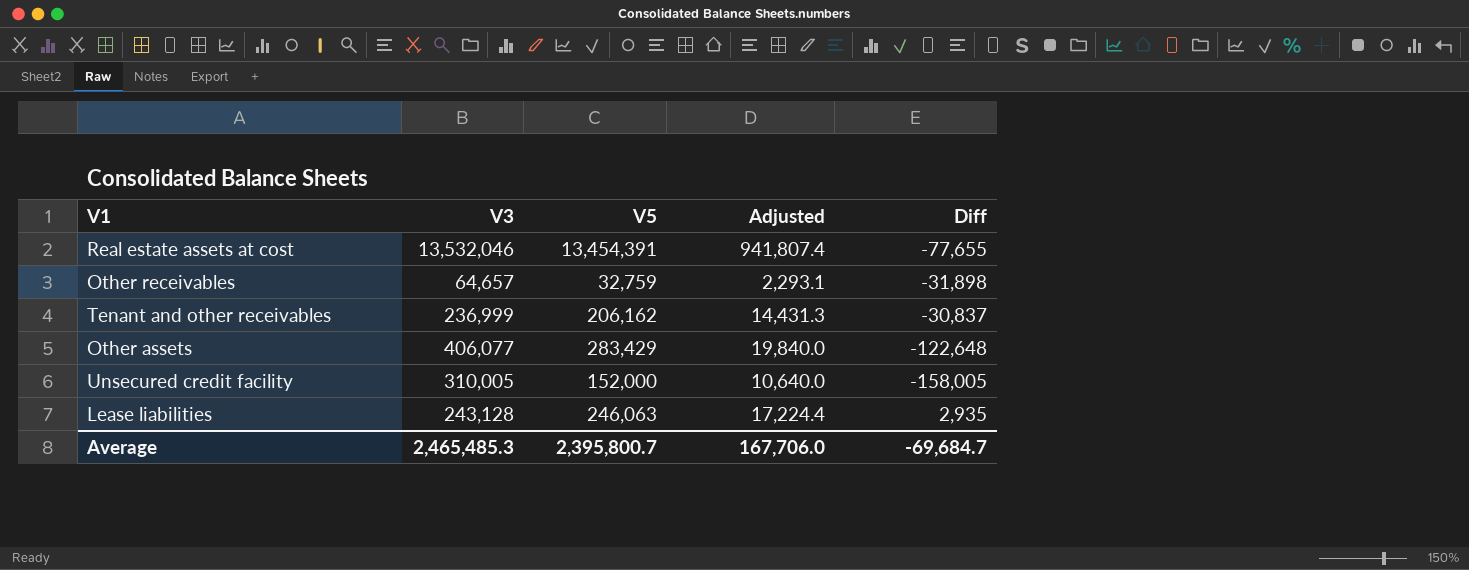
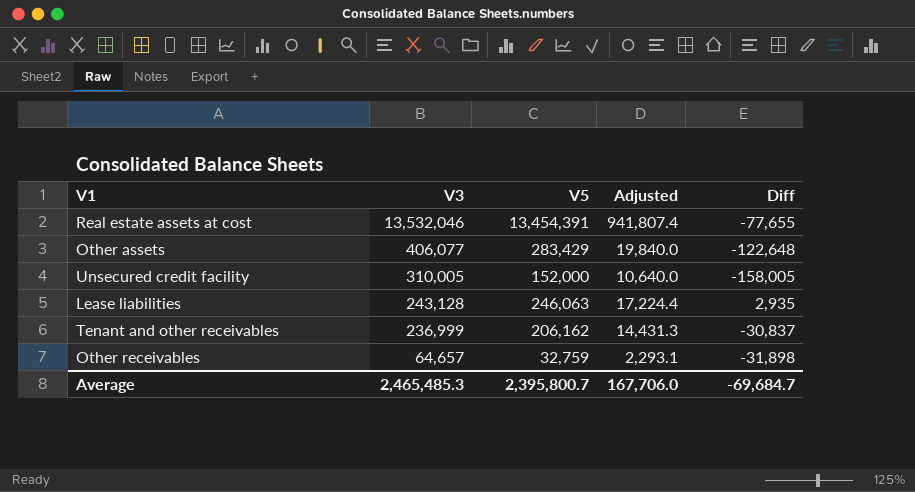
row order: none -> V3 descending

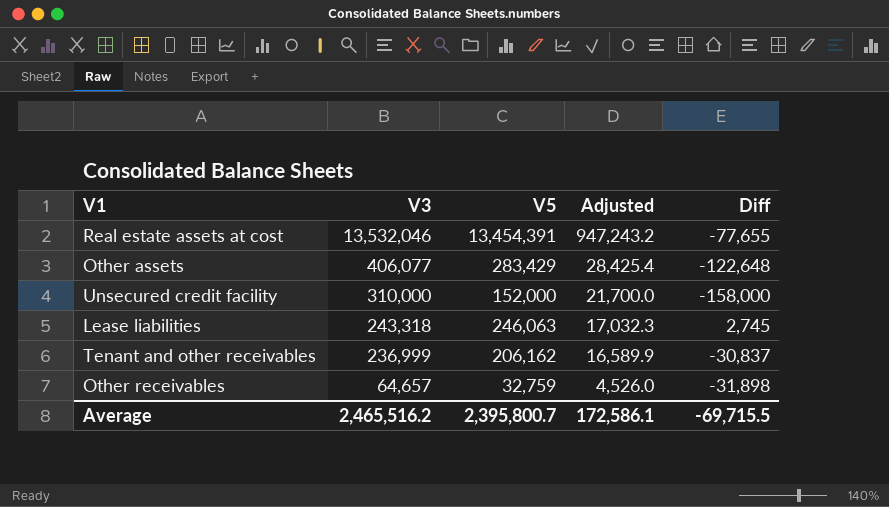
column Adjusted | formula: [V5] * 0.07 -> [V3] * 0.07
Unsecured credit facility | V3: 310,005 -> 310,000
Unsecured credit facility | Diff: -158,005 -> -158,000
Lease liabilities | V3: 243,128 -> 243,318
Lease liabilities | Diff: 2,935 -> 2,745
Average | V3: 2,465,485.3 -> 2,465,516.2
Average | Adjusted: 167,706.0 -> 172,586.1
Average | Diff: -69,684.7 -> -69,715.5

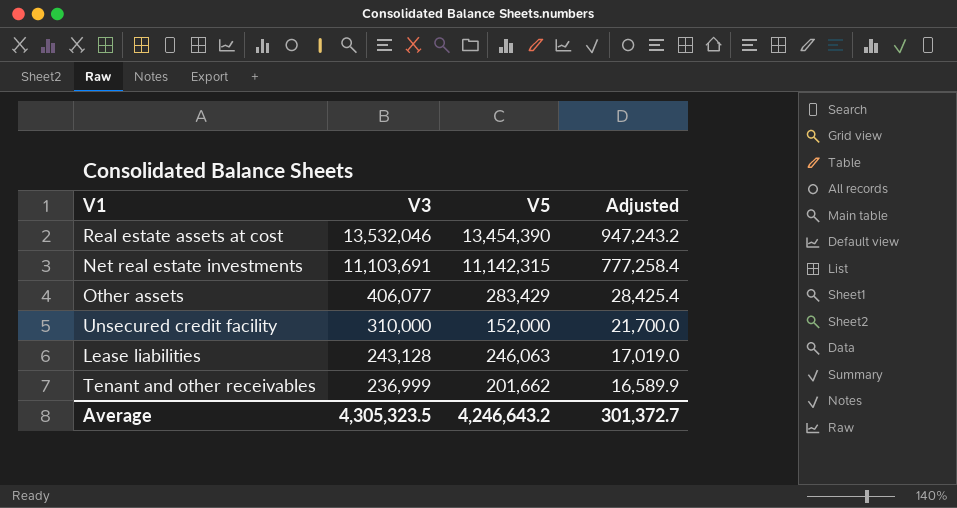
column Diff | formula: [V5] - [V3] -> none
row Other receivables: 64,657 | 32,759 | 4,526.0 | -31,898 -> none
Real estate assets at cost | V5: 13,454,391 -> 13,454,390
row Net real estate investments: none -> 11,103,691 | 11,142,315 | 777,258.4
Lease liabilities | V3: 243,318 -> 243,128
Lease liabilities | Adjusted: 17,032.3 -> 17,019.0
Tenant and other receivables | V5: 206,162 -> 201,662
Average | V3: 2,465,516.2 -> 4,305,323.5
Average | V5: 2,395,800.7 -> 4,246,643.2
Average | Adjusted: 172,586.1 -> 301,372.7

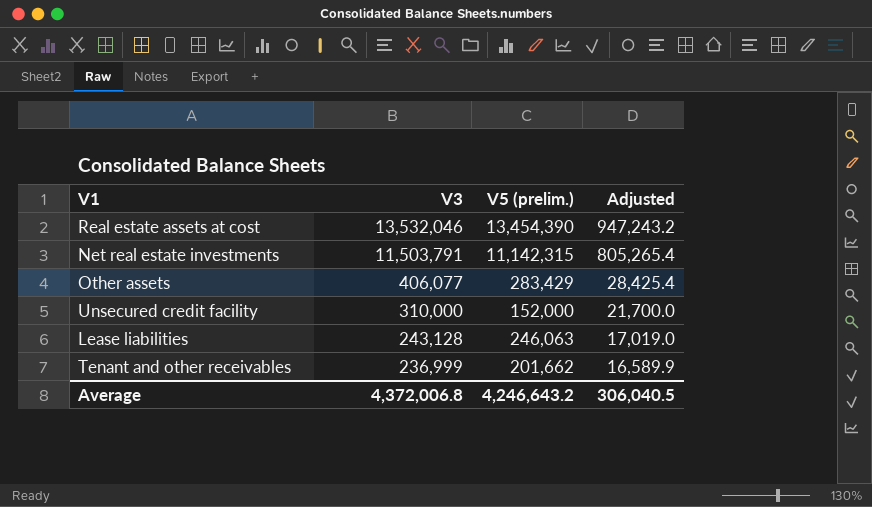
column name: V5 -> V5 (prelim.)
Net real estate investments | V3: 11,103,691 -> 11,503,791
Net real estate investments | Adjusted: 777,258.4 -> 805,265.4
Average | V3: 4,305,323.5 -> 4,372,006.8
Average | Adjusted: 301,372.7 -> 306,040.5

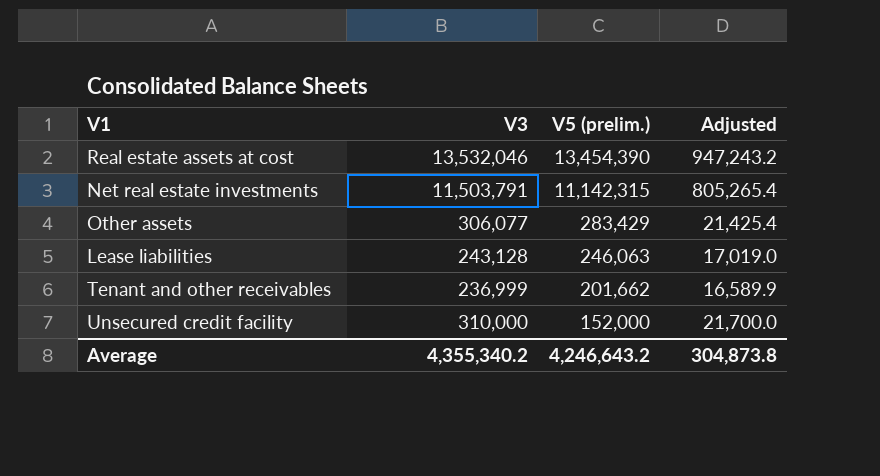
row order: V3 descending -> V5 (prelim.) descending
Other assets | V3: 406,077 -> 306,077
Other assets | Adjusted: 28,425.4 -> 21,425.4
Average | V3: 4,372,006.8 -> 4,355,340.2
Average | Adjusted: 306,040.5 -> 304,873.8

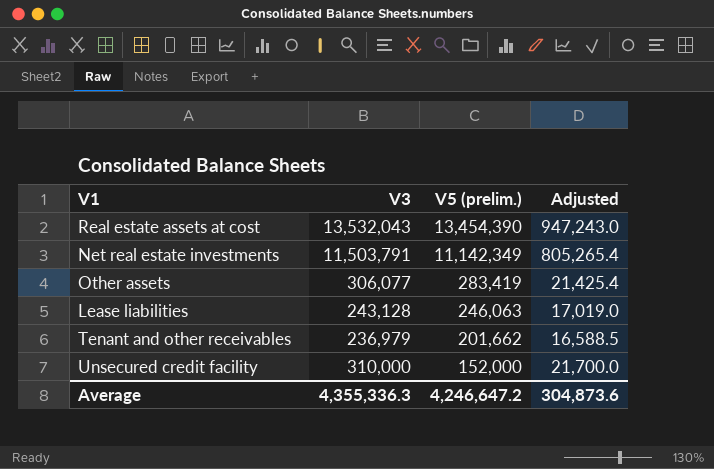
Real estate assets at cost | V3: 13,532,046 -> 13,532,043
Real estate assets at cost | Adjusted: 947,243.2 -> 947,243.0
Net real estate investments | V5 (prelim.): 11,142,315 -> 11,142,349
Other assets | V5 (prelim.): 283,429 -> 283,419
Tenant and other receivables | V3: 236,999 -> 236,979
Tenant and other receivables | Adjusted: 16,589.9 -> 16,588.5
Average | V3: 4,355,340.2 -> 4,355,336.3
Average | V5 (prelim.): 4,246,643.2 -> 4,246,647.2
Average | Adjusted: 304,873.8 -> 304,873.6

